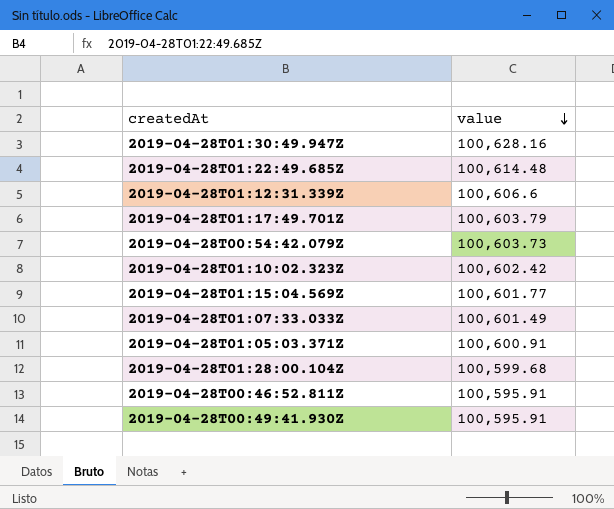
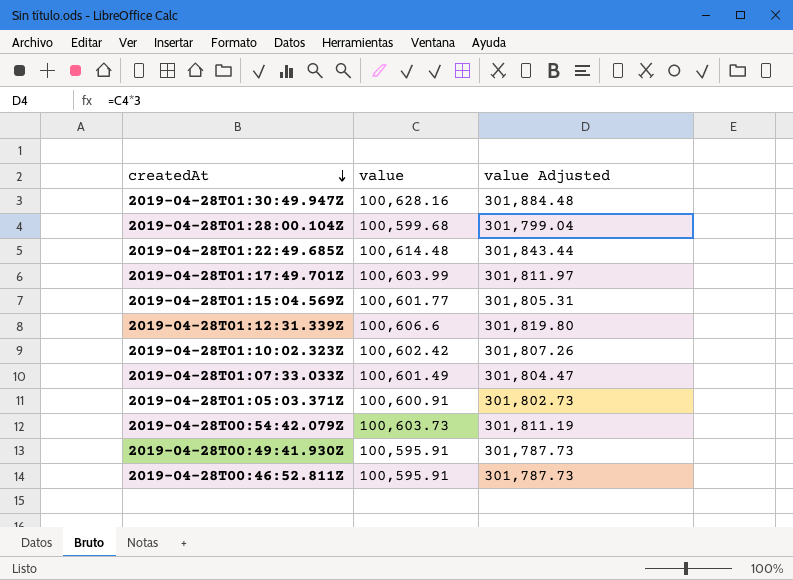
row order: value descending -> createdAt descending
column value Adjusted | formula: none -> [value] * 3
2019-04-28T01:17:49.701Z | value: 100,603.79 -> 100,603.99

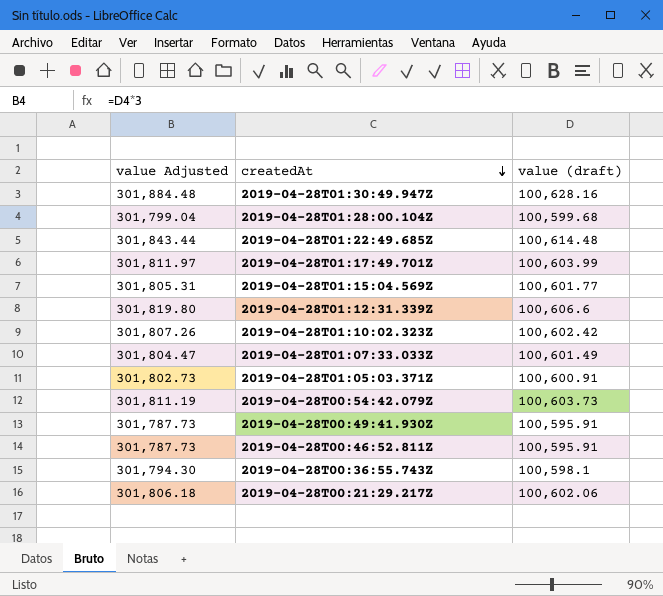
column value Adjusted | position: 3 -> 1
column name: value -> value (draft)
row 2019-04-28T00:36:55.743Z: none -> 301,794.30 | 100,598.1
row 2019-04-28T00:21:29.217Z: none -> 301,806.18 | 100,602.06

